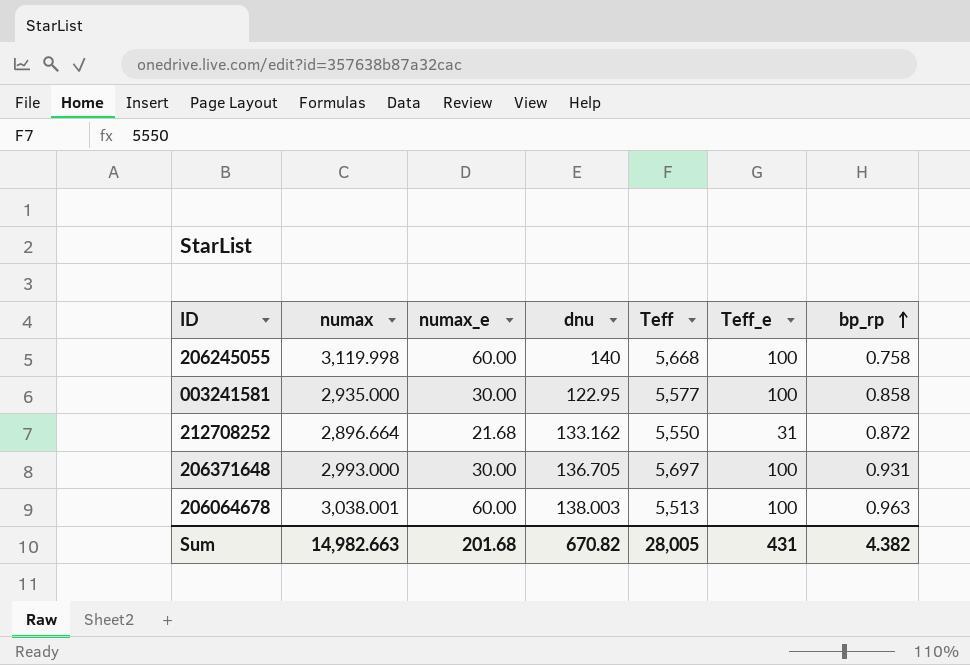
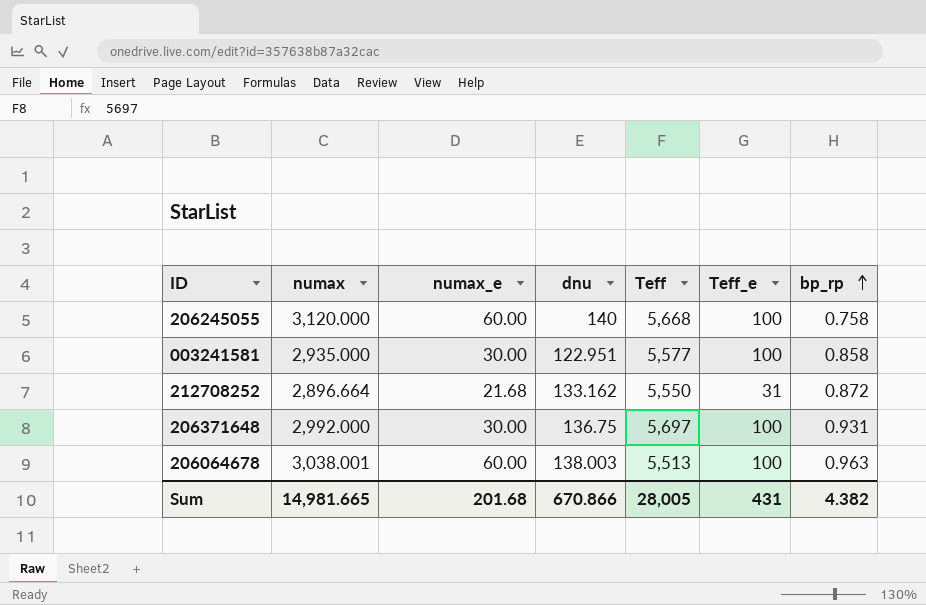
206245055 | numax: 3,119.998 -> 3,120.000
003241581 | dnu: 122.95 -> 122.951
206371648 | numax: 2,993.000 -> 2,992.000
206371648 | dnu: 136.705 -> 136.75
Sum | numax: 14,982.663 -> 14,981.665
Sum | dnu: 670.82 -> 670.866

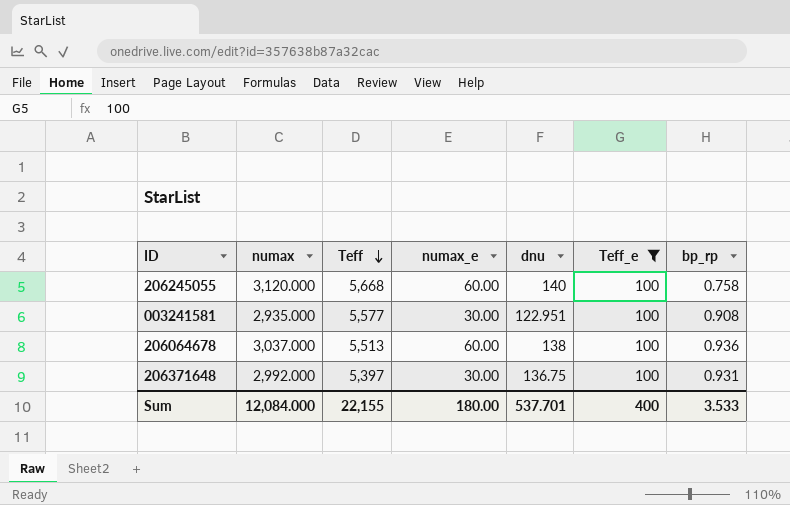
filter: none -> Teff_e = 100
row order: bp_rp ascending -> Teff descending
column Teff | position: 5 -> 3
003241581 | bp_rp: 0.858 -> 0.908
206064678 | numax: 3,038.001 -> 3,037.000
206064678 | dnu: 138.003 -> 138
206064678 | bp_rp: 0.963 -> 0.936
206371648 | Teff: 5,697 -> 5,397
Sum | numax: 14,981.665 -> 12,084.000
Sum | Teff: 28,005 -> 22,155
Sum | numax_e: 201.68 -> 180.00
Sum | dnu: 670.866 -> 537.701
Sum | Teff_e: 431 -> 400
Sum | bp_rp: 4.382 -> 3.533

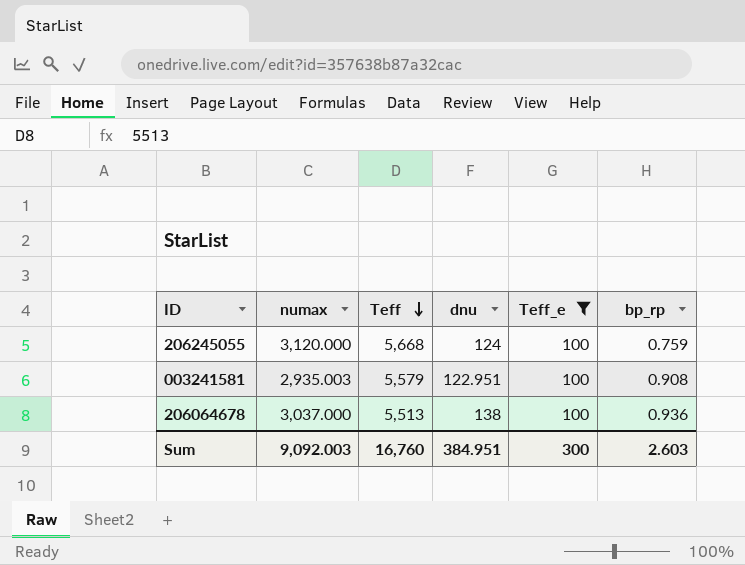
column numax_e | position: 4 -> none
row 206371648: 2,992.000 | 5,397 | 30.00 | 136.75 | 100 | 0.931 -> none
206245055 | dnu: 140 -> 124
206245055 | bp_rp: 0.758 -> 0.759
003241581 | numax: 2,935.000 -> 2,935.003
003241581 | Teff: 5,577 -> 5,579
Sum | numax: 12,084.000 -> 9,092.003
Sum | Teff: 22,155 -> 16,760
Sum | dnu: 537.701 -> 384.951
Sum | Teff_e: 400 -> 300
Sum | bp_rp: 3.533 -> 2.603

